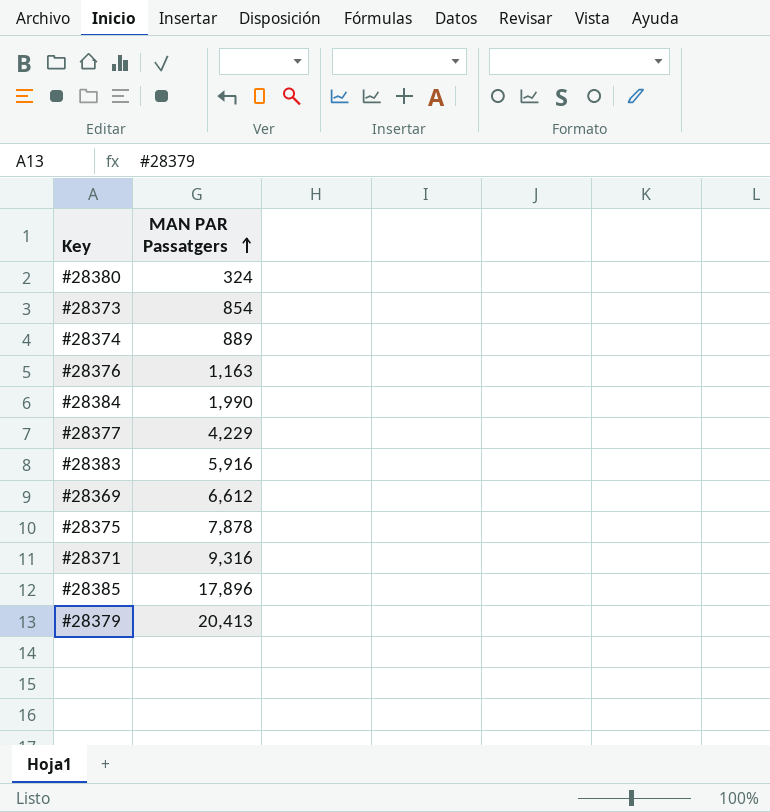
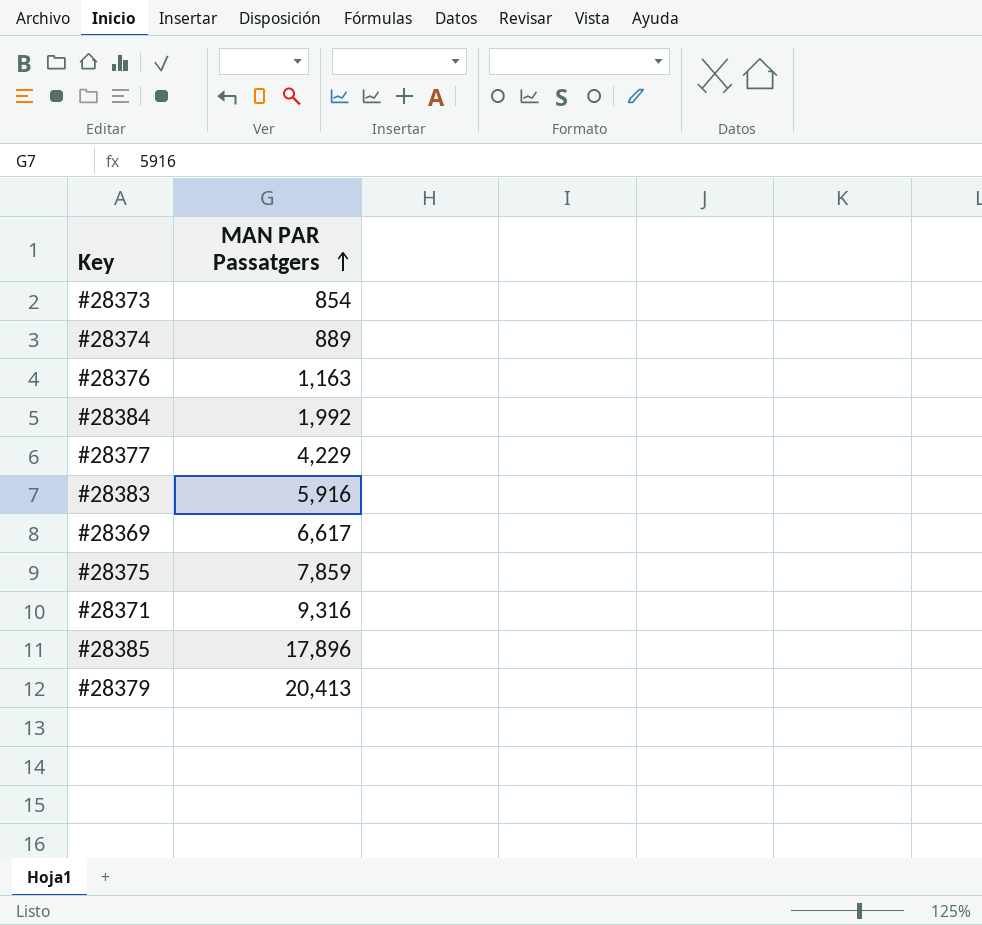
row #28380: 324 -> none
#28384 | MAN PAR Passatgers: 1,990 -> 1,992
#28369 | MAN PAR Passatgers: 6,612 -> 6,617
#28375 | MAN PAR Passatgers: 7,878 -> 7,859

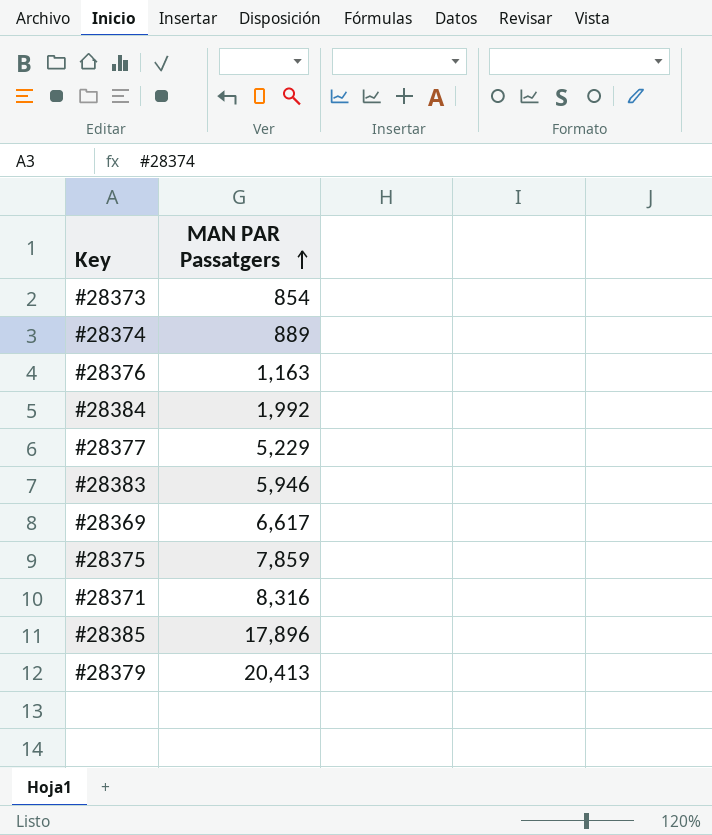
#28377 | MAN PAR Passatgers: 4,229 -> 5,229
#28383 | MAN PAR Passatgers: 5,916 -> 5,946
#28371 | MAN PAR Passatgers: 9,316 -> 8,316

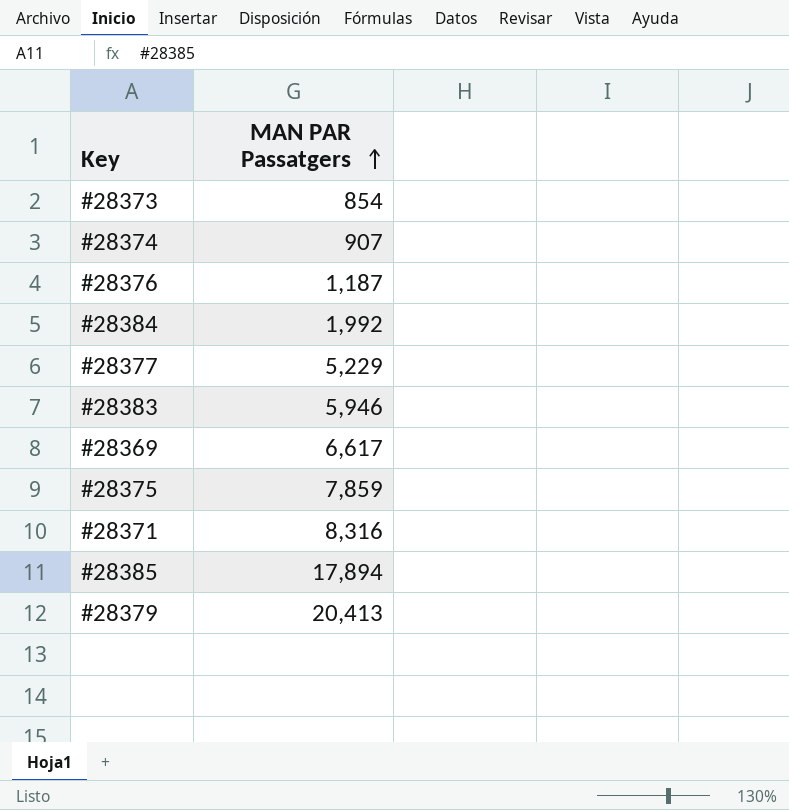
#28374 | MAN PAR Passatgers: 889 -> 907
#28376 | MAN PAR Passatgers: 1,163 -> 1,187
#28385 | MAN PAR Passatgers: 17,896 -> 17,894

